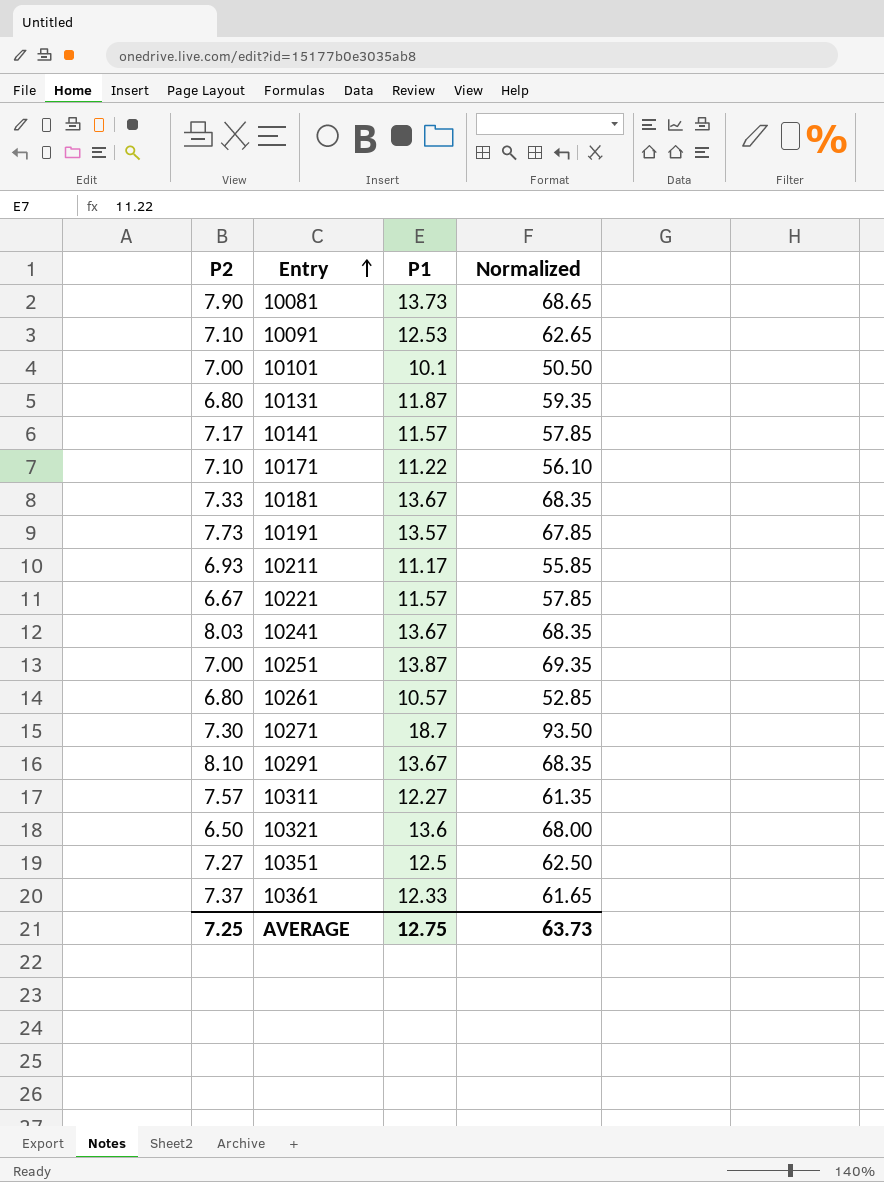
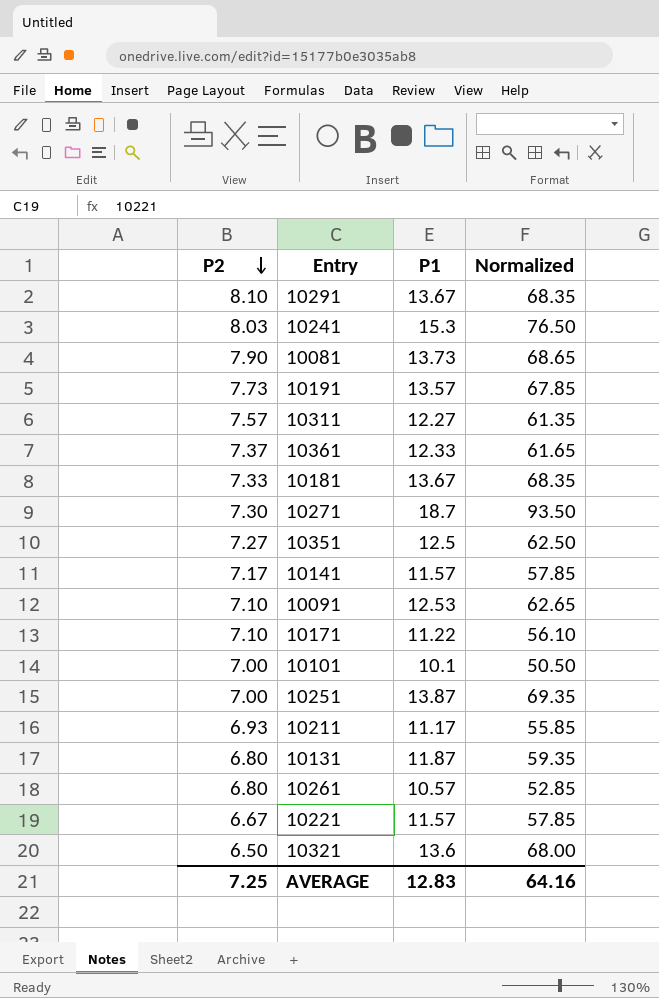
row order: Entry ascending -> P2 descending
10241 | P1: 13.67 -> 15.3
10241 | Normalized: 68.35 -> 76.50
AVERAGE | P1: 12.75 -> 12.83
AVERAGE | Normalized: 63.73 -> 64.16

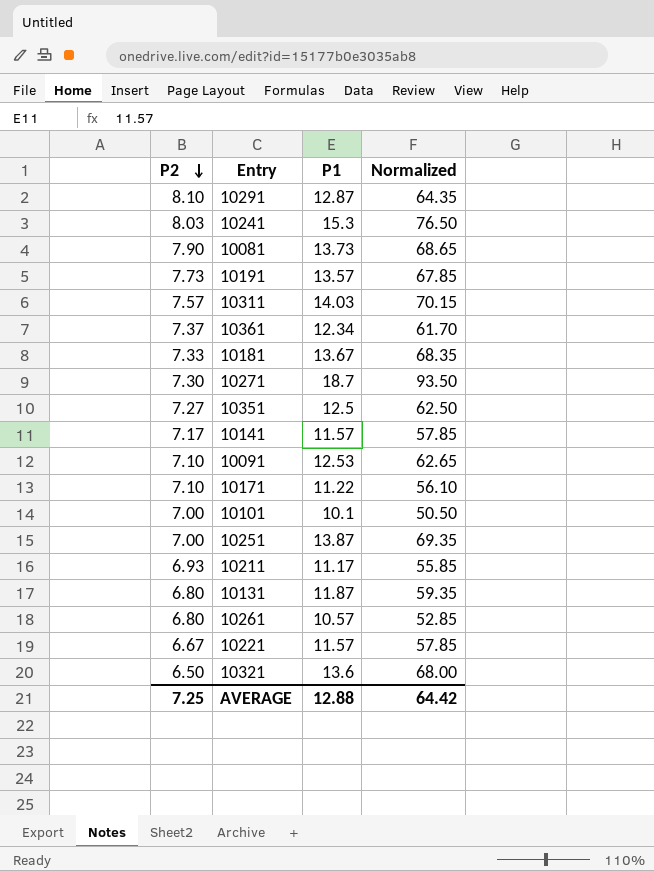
10291 | P1: 13.67 -> 12.87
10291 | Normalized: 68.35 -> 64.35
10311 | P1: 12.27 -> 14.03
10311 | Normalized: 61.35 -> 70.15
10361 | P1: 12.33 -> 12.34
10361 | Normalized: 61.65 -> 61.70
AVERAGE | P1: 12.83 -> 12.88
AVERAGE | Normalized: 64.16 -> 64.42

